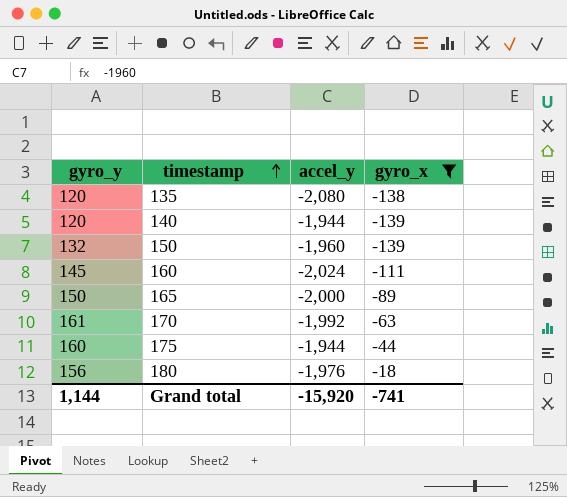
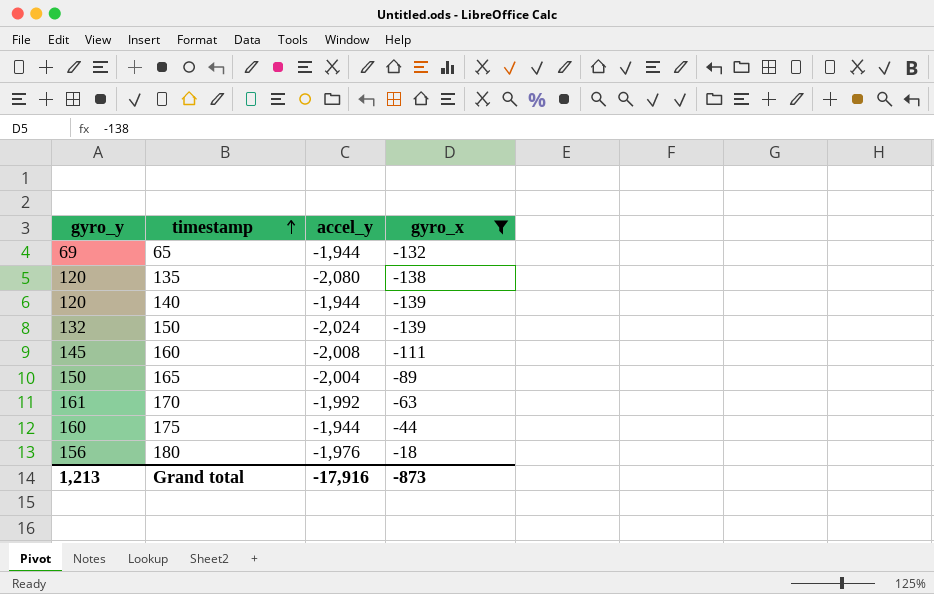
row 65: none -> 69 | -1,944 | -132
150 | accel_y: -1,960 -> -2,024
160 | accel_y: -2,024 -> -2,008
165 | accel_y: -2,000 -> -2,004
Grand total | gyro_y: 1,144 -> 1,213
Grand total | accel_y: -15,920 -> -17,916
Grand total | gyro_x: -741 -> -873

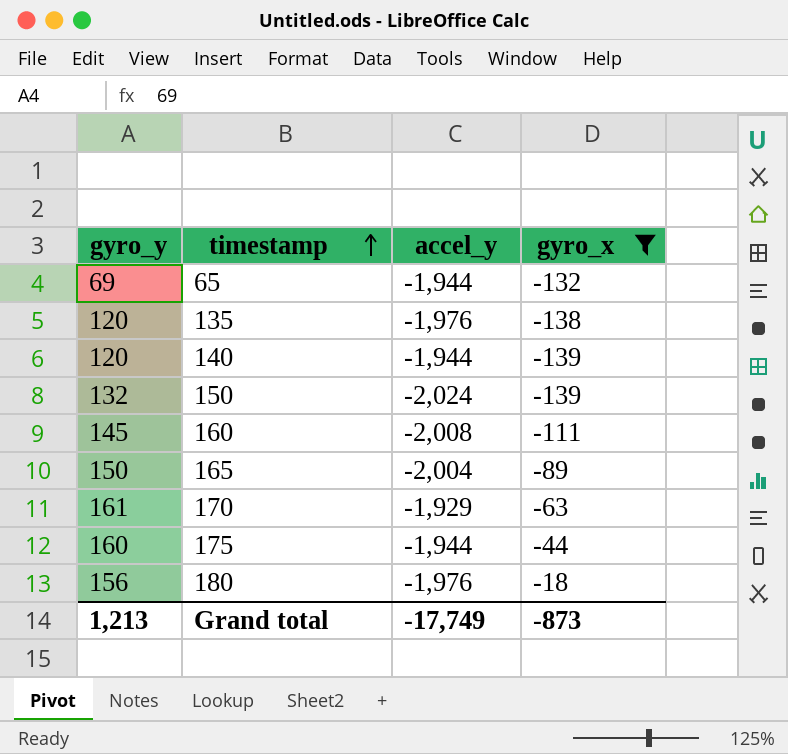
135 | accel_y: -2,080 -> -1,976
170 | accel_y: -1,992 -> -1,929
Grand total | accel_y: -17,916 -> -17,749

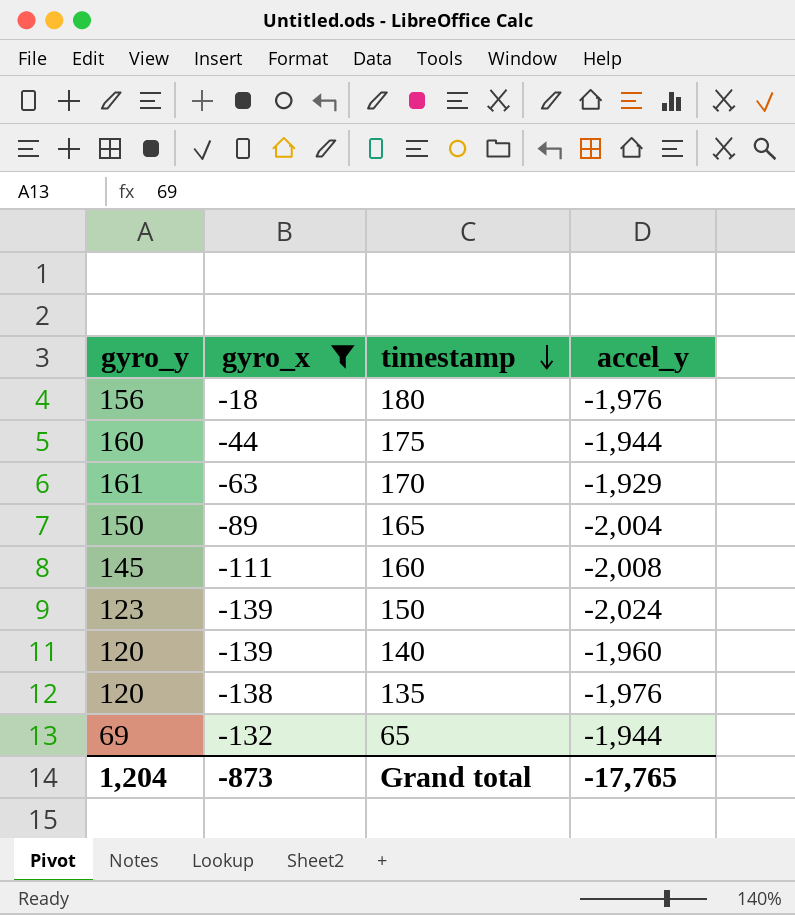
row order: timestamp ascending -> timestamp descending
column gyro_x | position: 4 -> 2
150 | gyro_y: 132 -> 123
140 | accel_y: -1,944 -> -1,960
Grand total | gyro_y: 1,213 -> 1,204
Grand total | accel_y: -17,749 -> -17,765

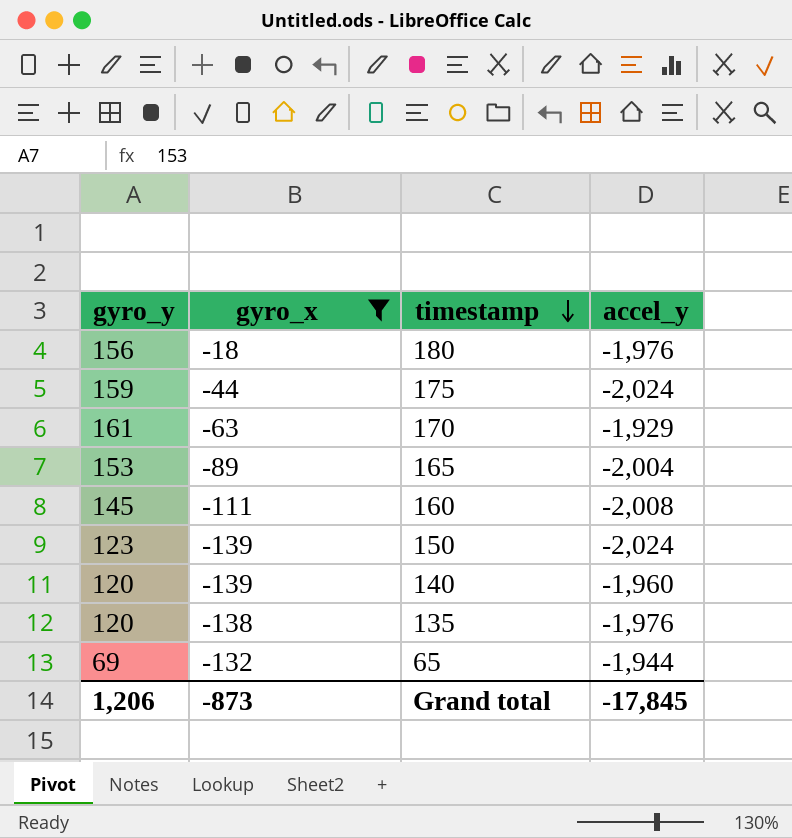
175 | gyro_y: 160 -> 159
175 | accel_y: -1,944 -> -2,024
165 | gyro_y: 150 -> 153
Grand total | gyro_y: 1,204 -> 1,206
Grand total | accel_y: -17,765 -> -17,845

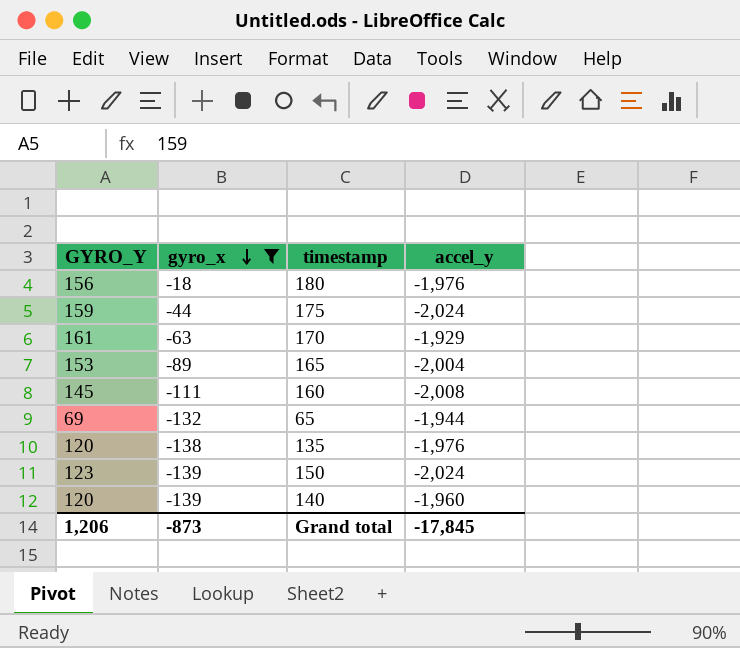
row order: timestamp descending -> gyro_x descending
column name: gyro_y -> GYRO_Y

